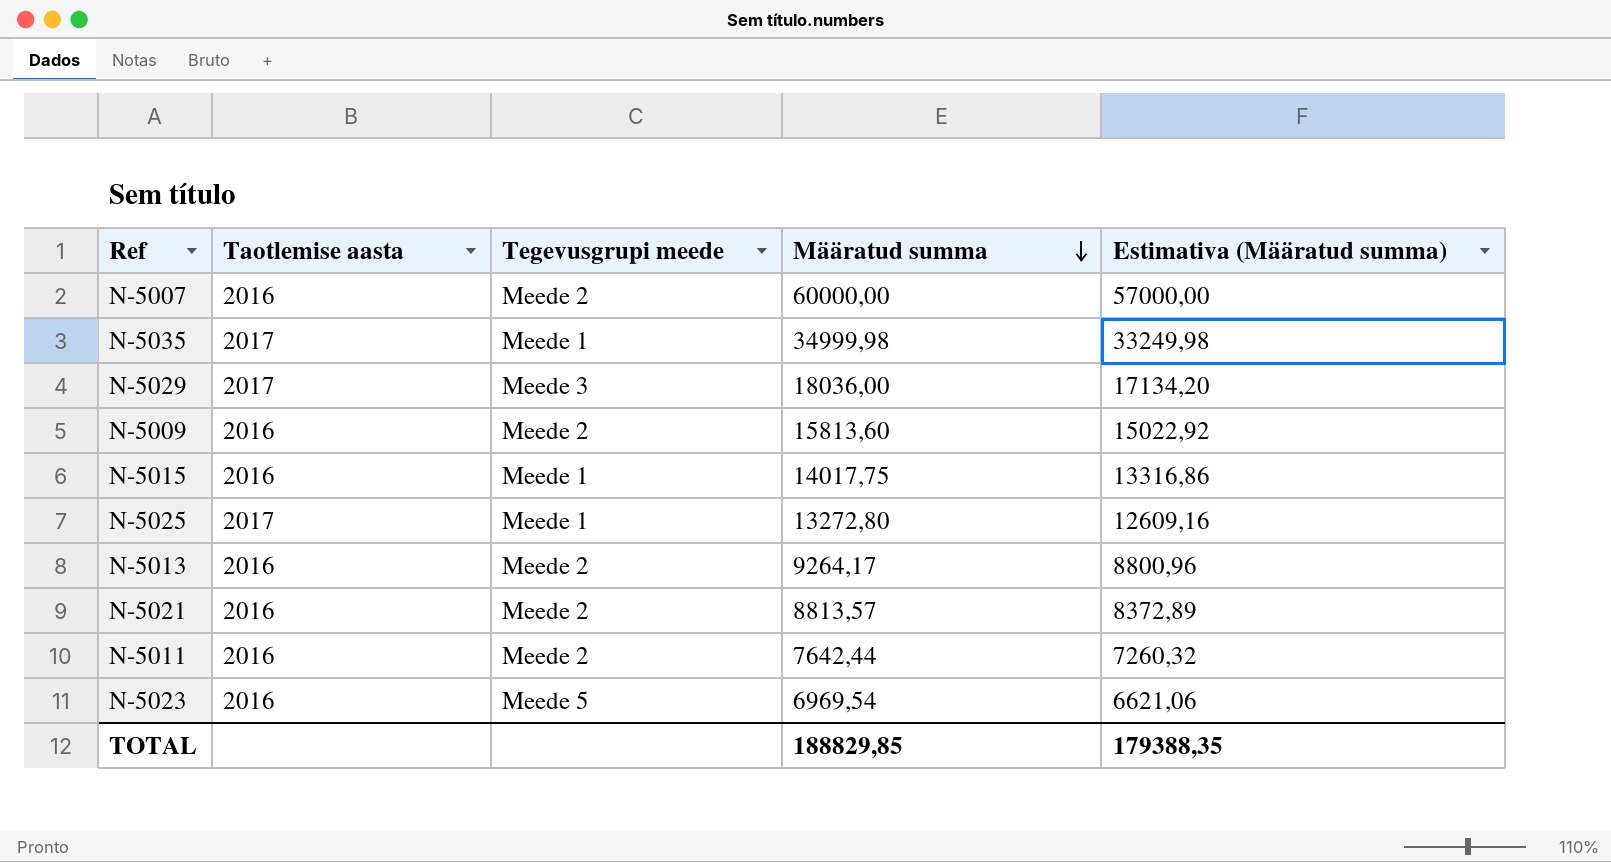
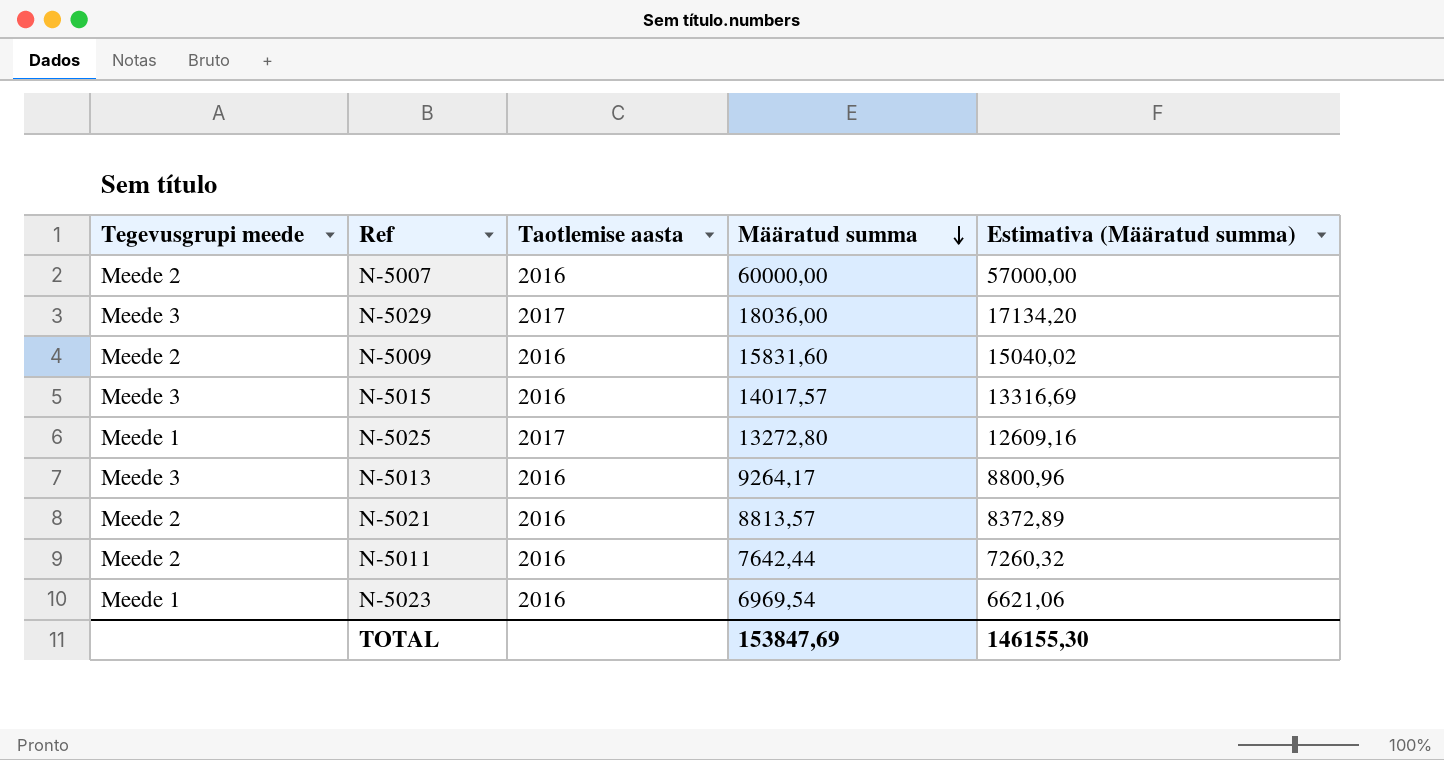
column Tegevusgrupi meede | position: 3 -> 1
row N-5035: 2017 | Meede 1 | 34999,98 | 33249,98 -> none
N-5009 | Määratud summa: 15813,60 -> 15831,60
N-5009 | Estimativa (Määratud summa): 15022,92 -> 15040,02
N-5015 | Tegevusgrupi meede: Meede 1 -> Meede 3
N-5015 | Määratud summa: 14017,75 -> 14017,57
N-5015 | Estimativa (Määratud summa): 13316,86 -> 13316,69
N-5013 | Tegevusgrupi meede: Meede 2 -> Meede 3
N-5023 | Tegevusgrupi meede: Meede 5 -> Meede 1
TOTAL | Määratud summa: 188829,85 -> 153847,69
TOTAL | Estimativa (Määratud summa): 179388,35 -> 146155,30

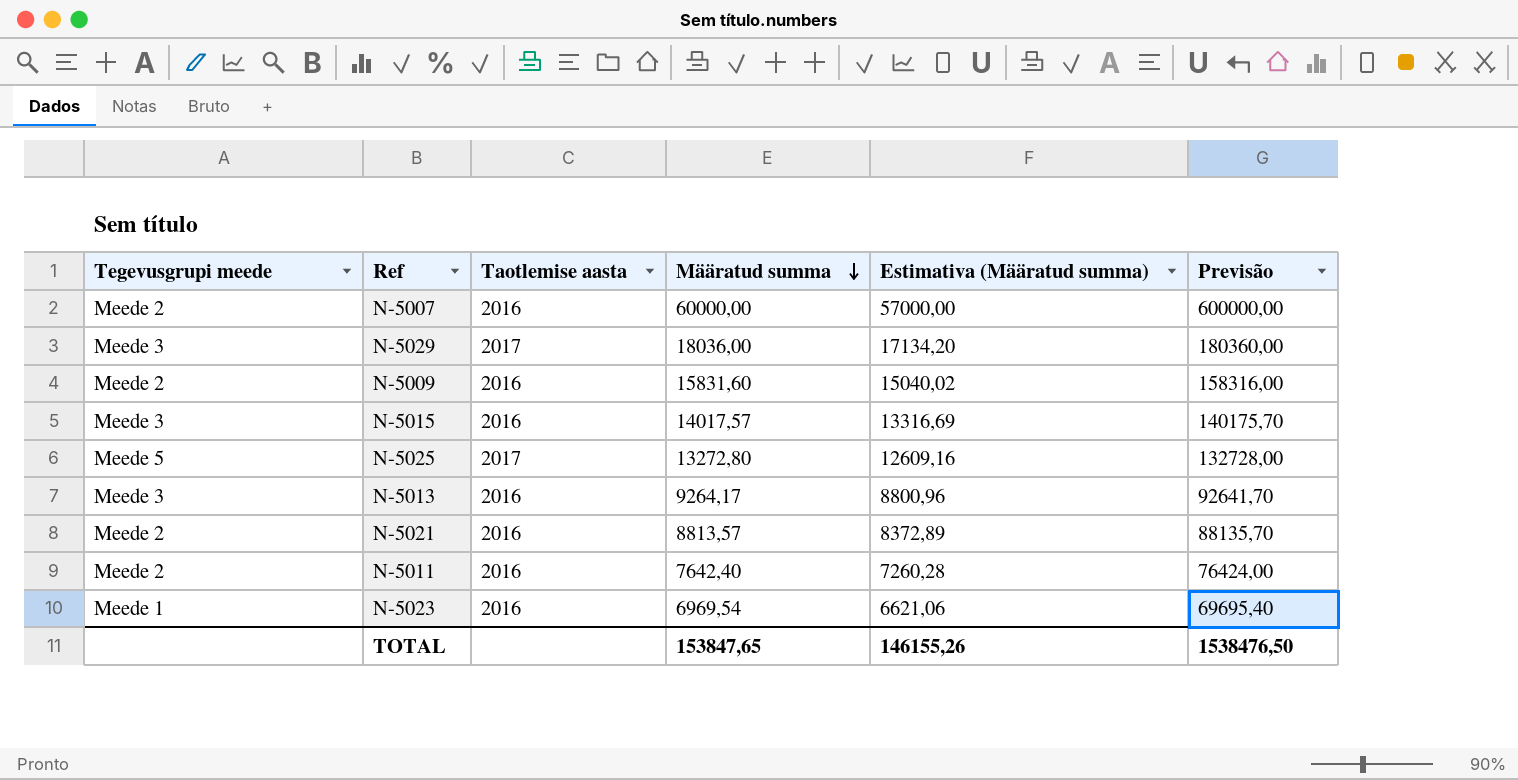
column Previsão | formula: none -> [Määratud summa] * 10
N-5025 | Tegevusgrupi meede: Meede 1 -> Meede 5
N-5011 | Määratud summa: 7642,44 -> 7642,40
N-5011 | Estimativa (Määratud summa): 7260,32 -> 7260,28
TOTAL | Määratud summa: 153847,69 -> 153847,65
TOTAL | Estimativa (Määratud summa): 146155,30 -> 146155,26

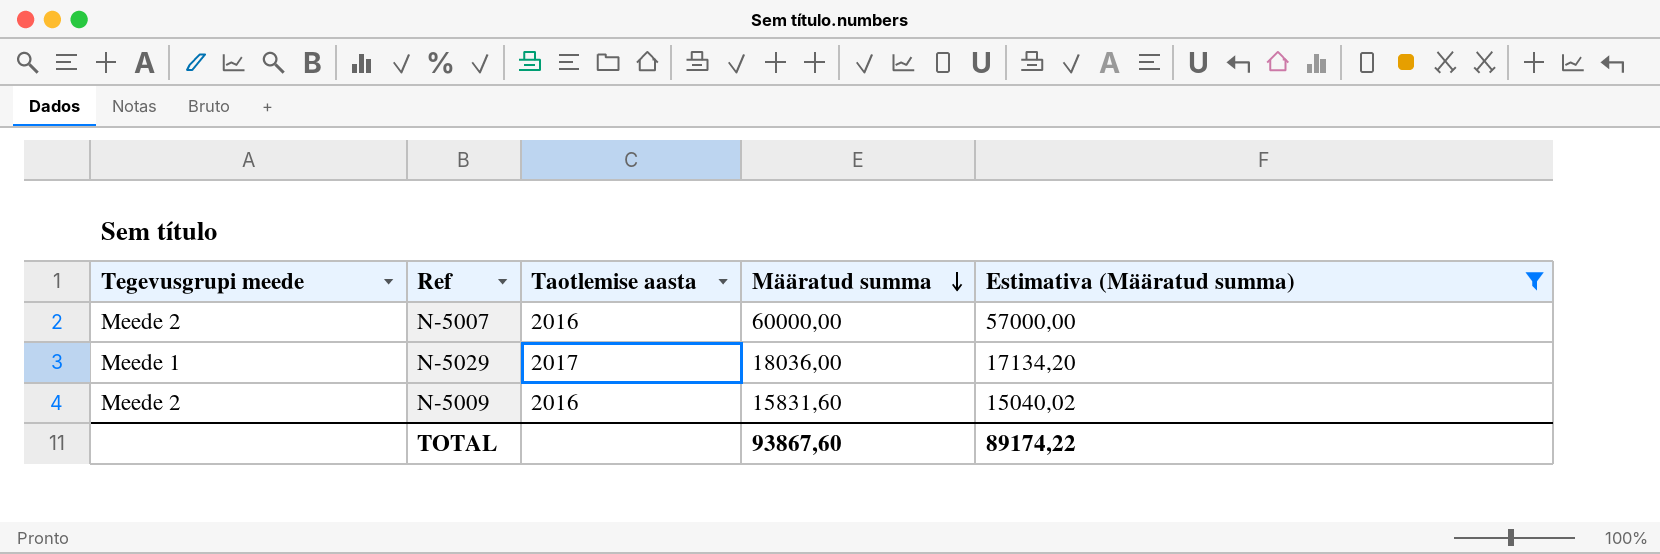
filter: none -> Estimativa (Määratud summa) >= 15040,02
column Previsão | formula: [Määratud summa] * 10 -> none
N-5029 | Tegevusgrupi meede: Meede 3 -> Meede 1
TOTAL | Määratud summa: 153847,65 -> 93867,60
TOTAL | Estimativa (Määratud summa): 146155,26 -> 89174,22

